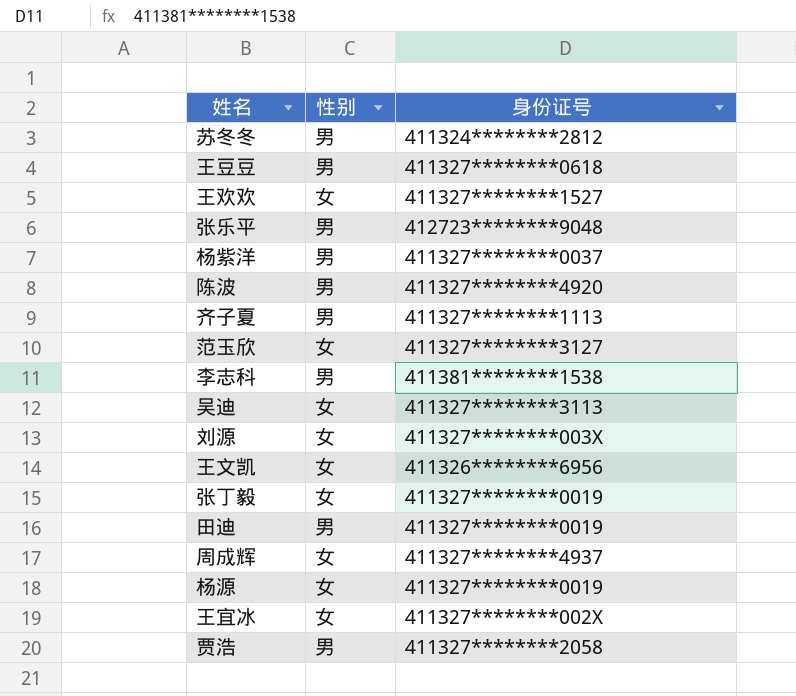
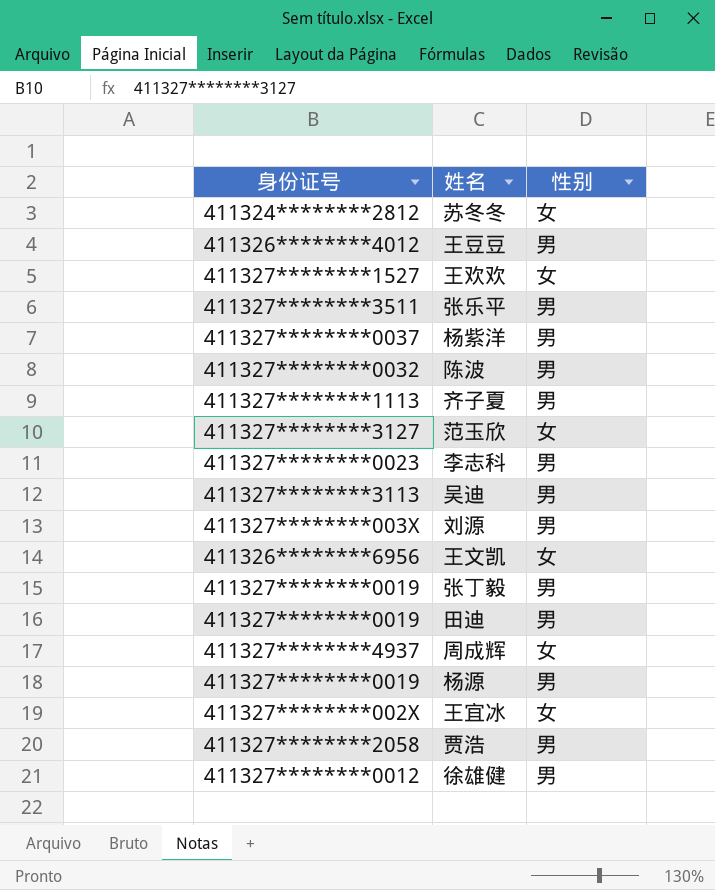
column 身份证号 | position: 3 -> 1
苏冬冬 | 性别: 男 -> 女
王豆豆 | 身份证号: 411327********0618 -> 411326********4012
张乐平 | 身份证号: 412723********9048 -> 411327********3511
陈波 | 身份证号: 411327********4920 -> 411327********0032
李志科 | 身份证号: 411381********1538 -> 411327********0023
吴迪 | 性别: 女 -> 男
刘源 | 性别: 女 -> 男
张丁毅 | 性别: 女 -> 男
杨源 | 性别: 女 -> 男
row 徐雄健: none -> 411327********0012 | 男

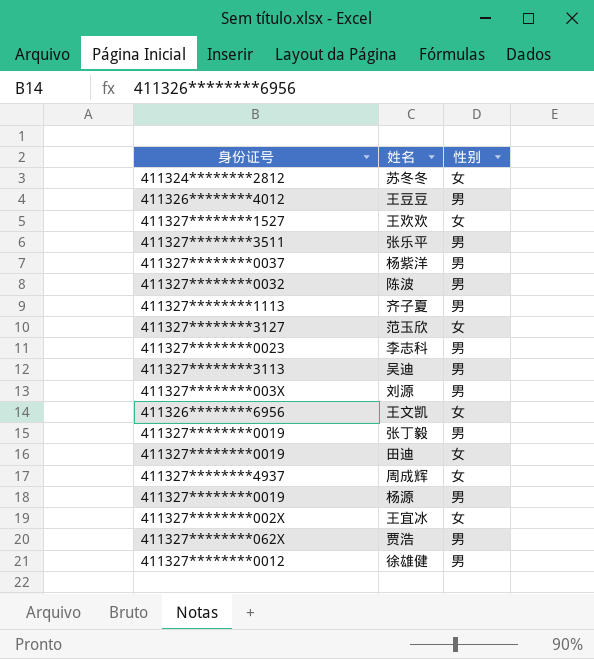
田迪 | 性别: 男 -> 女
贾浩 | 身份证号: 411327********2058 -> 411327********062X

